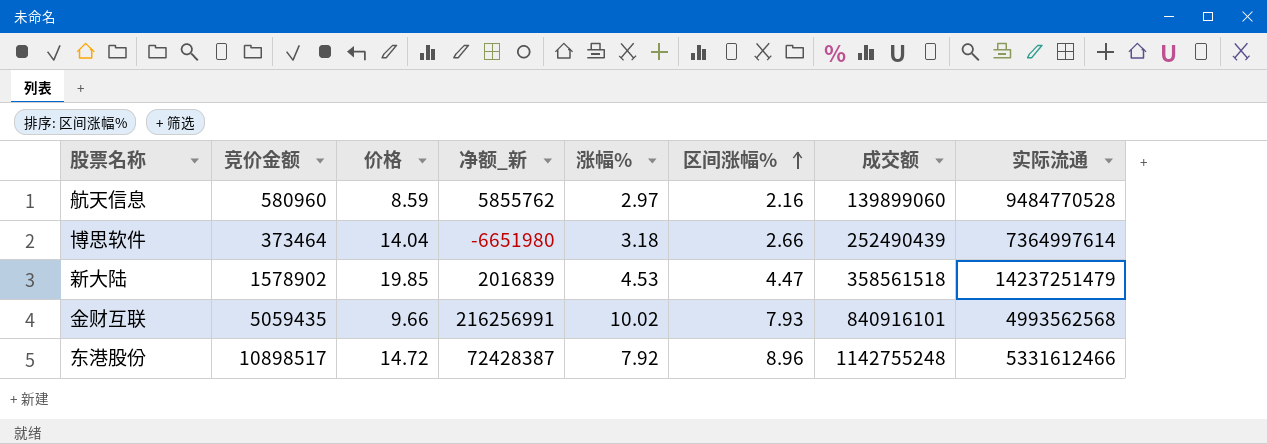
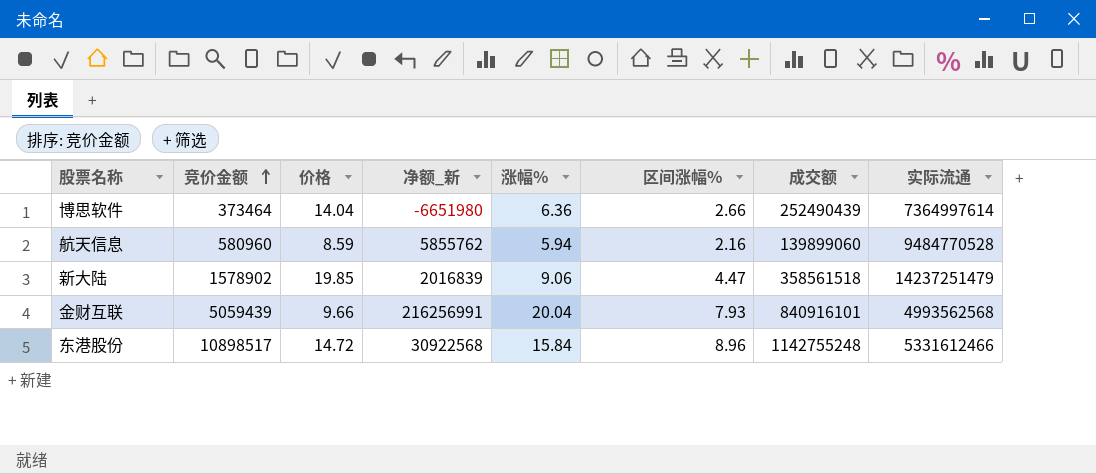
row order: 区间涨幅% ascending -> 竞价金额 ascending
博思软件 | 涨幅%: 3.18 -> 6.36
航天信息 | 涨幅%: 2.97 -> 5.94
新大陆 | 涨幅%: 4.53 -> 9.06
金财互联 | 竞价金额: 5059435 -> 5059439
金财互联 | 涨幅%: 10.02 -> 20.04
东港股份 | 净额_新: 72428387 -> 30922568
东港股份 | 涨幅%: 7.92 -> 15.84

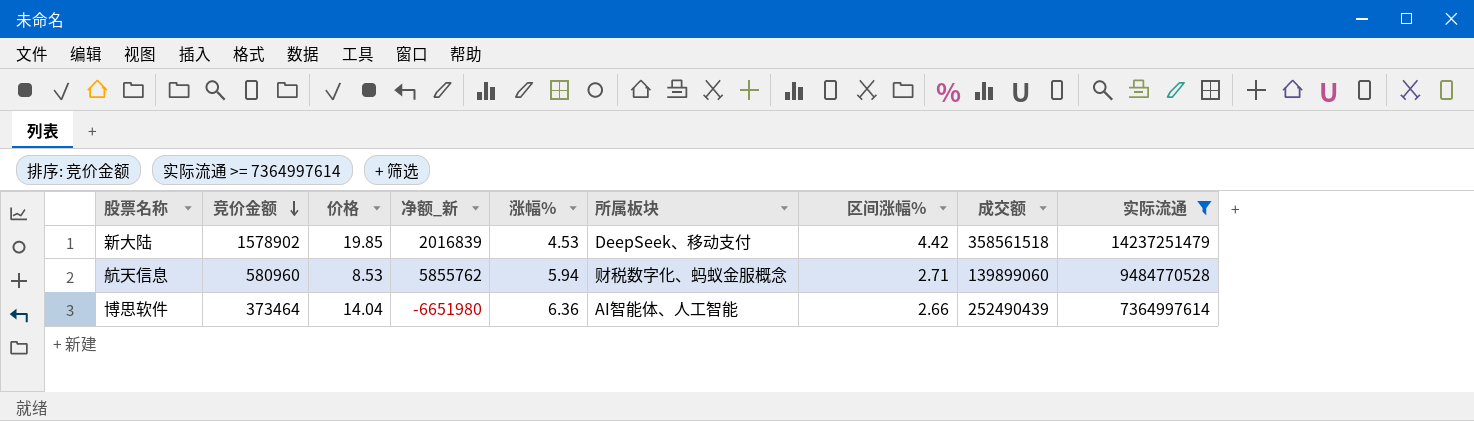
filter: none -> 实际流通 >= 7364997614
row order: 竞价金额 ascending -> 竞价金额 descending
column 所属板块 | position: none -> 6
新大陆 | 涨幅%: 9.06 -> 4.53
新大陆 | 区间涨幅%: 4.47 -> 4.42
航天信息 | 价格: 8.59 -> 8.53
航天信息 | 区间涨幅%: 2.16 -> 2.71

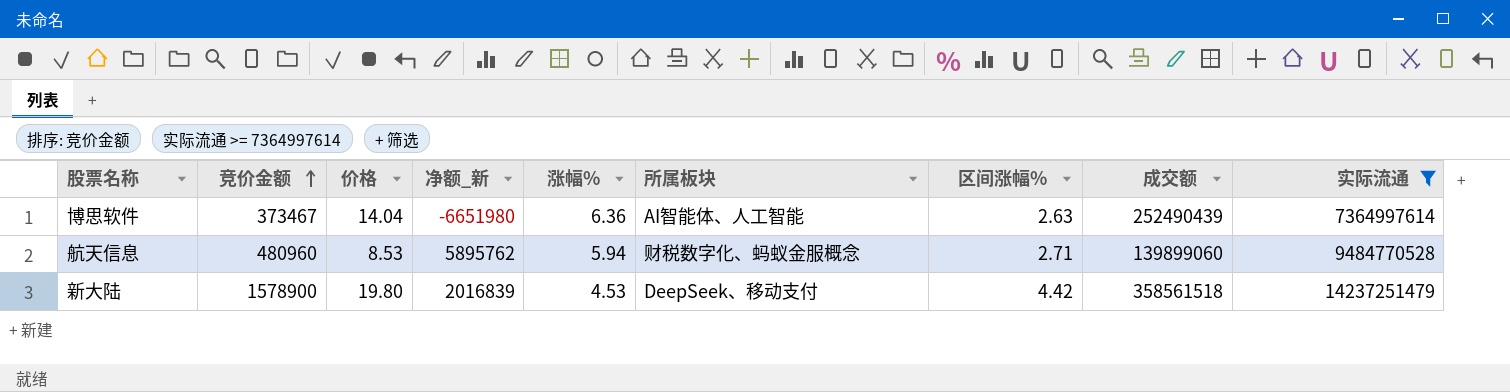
row order: 竞价金额 descending -> 竞价金额 ascending
博思软件 | 竞价金额: 373464 -> 373467
博思软件 | 区间涨幅%: 2.66 -> 2.63
航天信息 | 竞价金额: 580960 -> 480960
航天信息 | 净额_新: 5855762 -> 5895762
新大陆 | 竞价金额: 1578902 -> 1578900
新大陆 | 价格: 19.85 -> 19.80

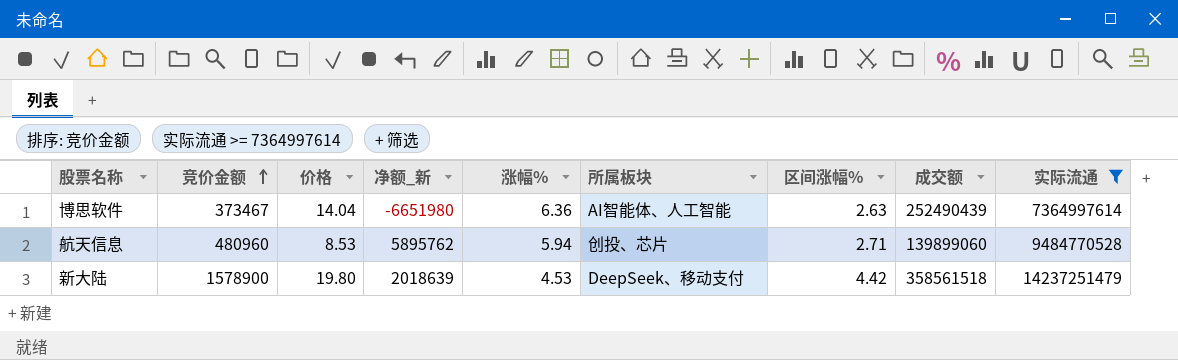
航天信息 | 所属板块: 财税数字化、蚂蚁金服概念 -> 创投、芯片
新大陆 | 净额_新: 2016839 -> 2018639

